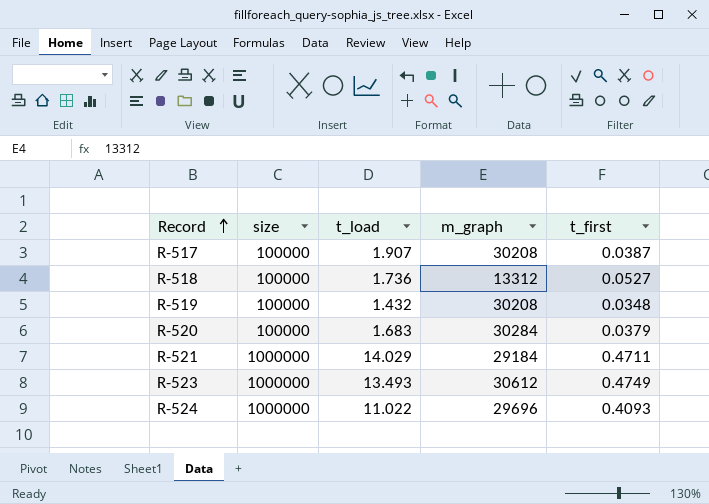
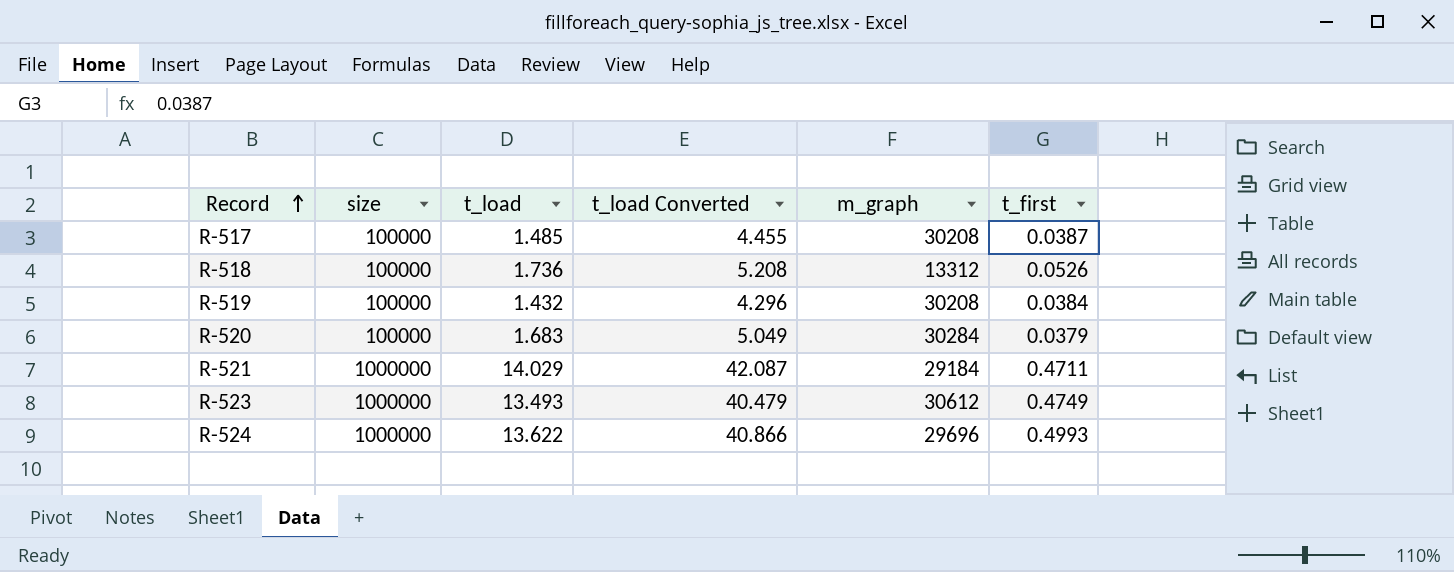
column t_load Converted | formula: none -> [t_load] * 3
R-517 | t_load: 1.907 -> 1.485
R-518 | t_first: 0.0527 -> 0.0526
R-519 | t_first: 0.0348 -> 0.0384
R-524 | t_load: 11.022 -> 13.622
R-524 | t_first: 0.4093 -> 0.4993

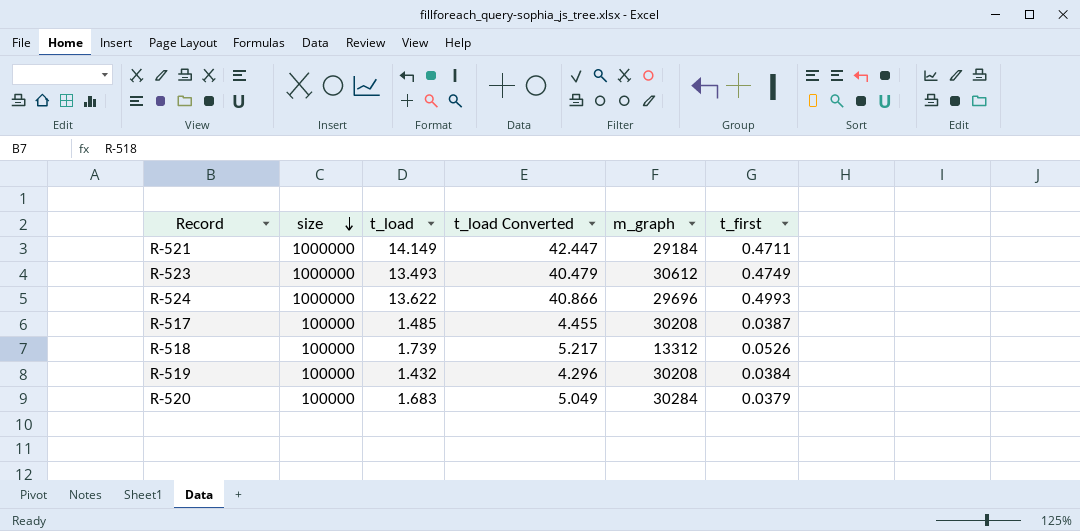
row order: Record ascending -> size descending
R-521 | t_load: 14.029 -> 14.149
R-521 | t_load Converted: 42.087 -> 42.447
R-518 | t_load: 1.736 -> 1.739
R-518 | t_load Converted: 5.208 -> 5.217

